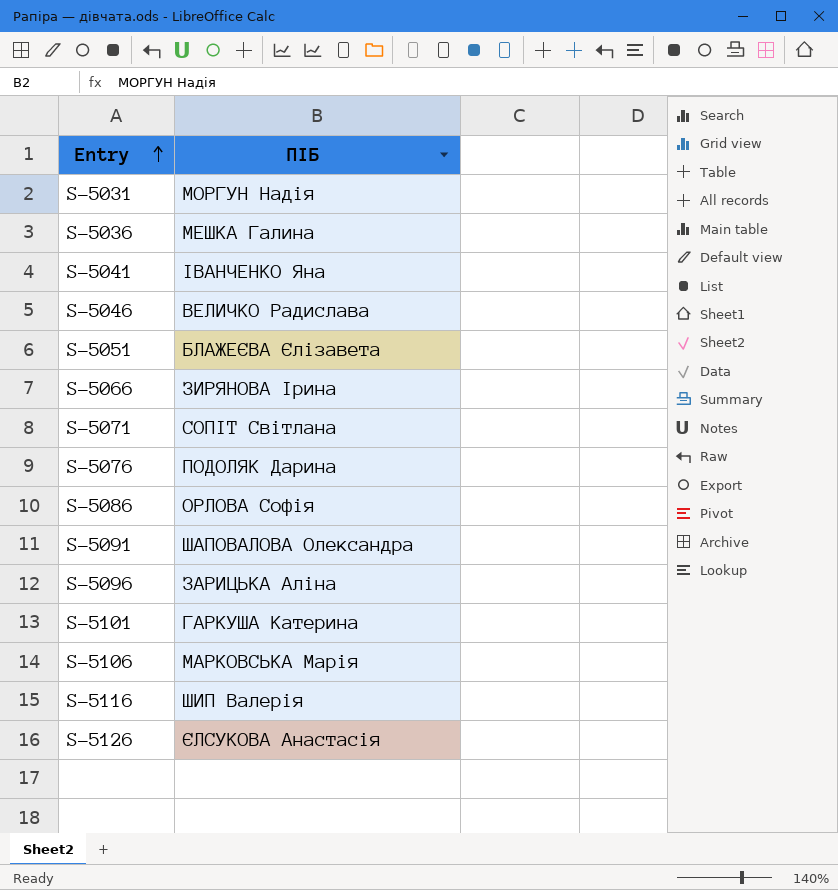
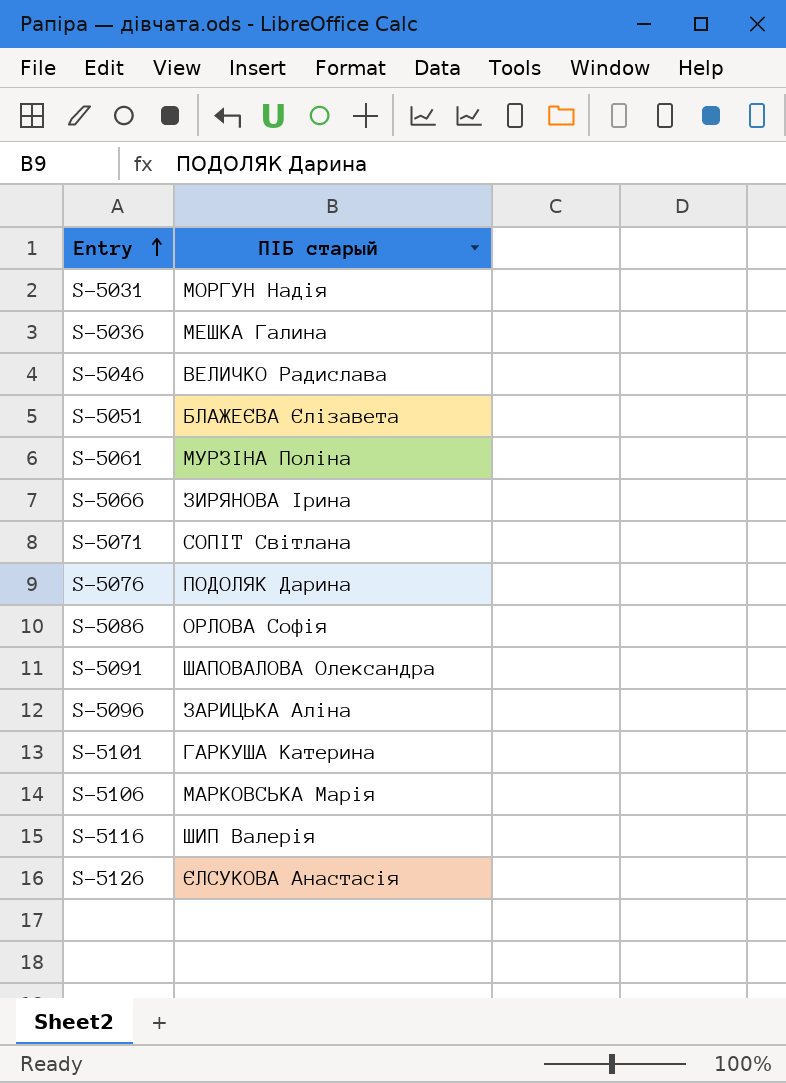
column name: ПІБ -> ПІБ старый
row S-5041: ІВАНЧЕНКО Яна -> none
row S-5061: none -> МУРЗІНА Поліна

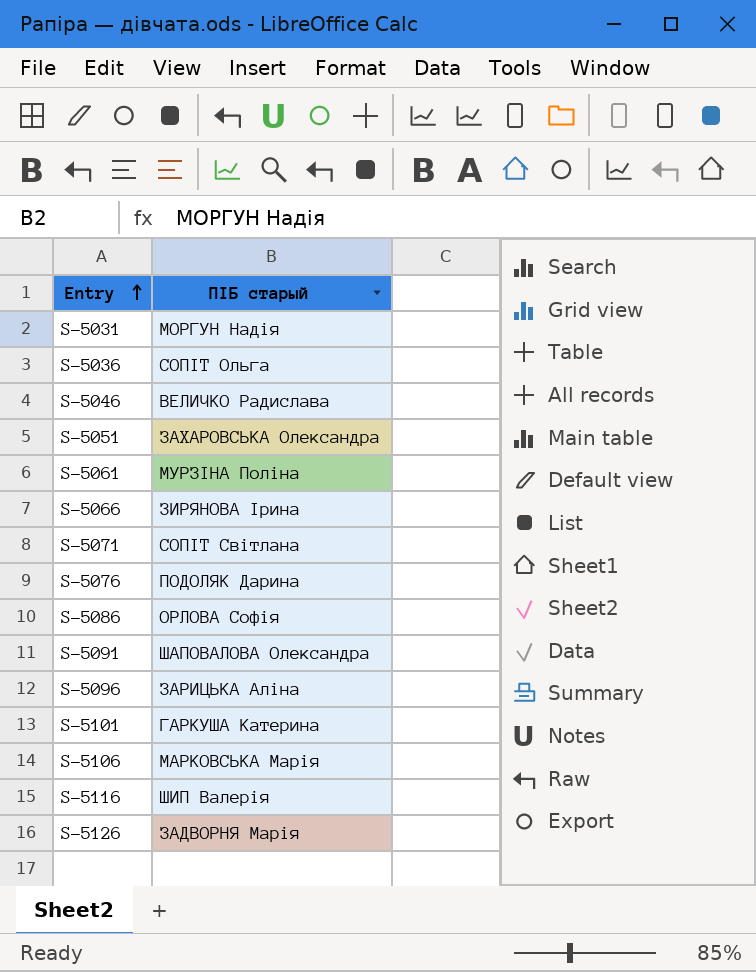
S-5036 | ПІБ старый: МЕШКА Галина -> СОПІТ Ольга
S-5051 | ПІБ старый: БЛАЖЕЄВА Єлізавета -> ЗАХАРОВСЬКА Олександра
S-5126 | ПІБ старый: ЄЛСУКОВА Анастасія -> ЗАДВОРНЯ Марія

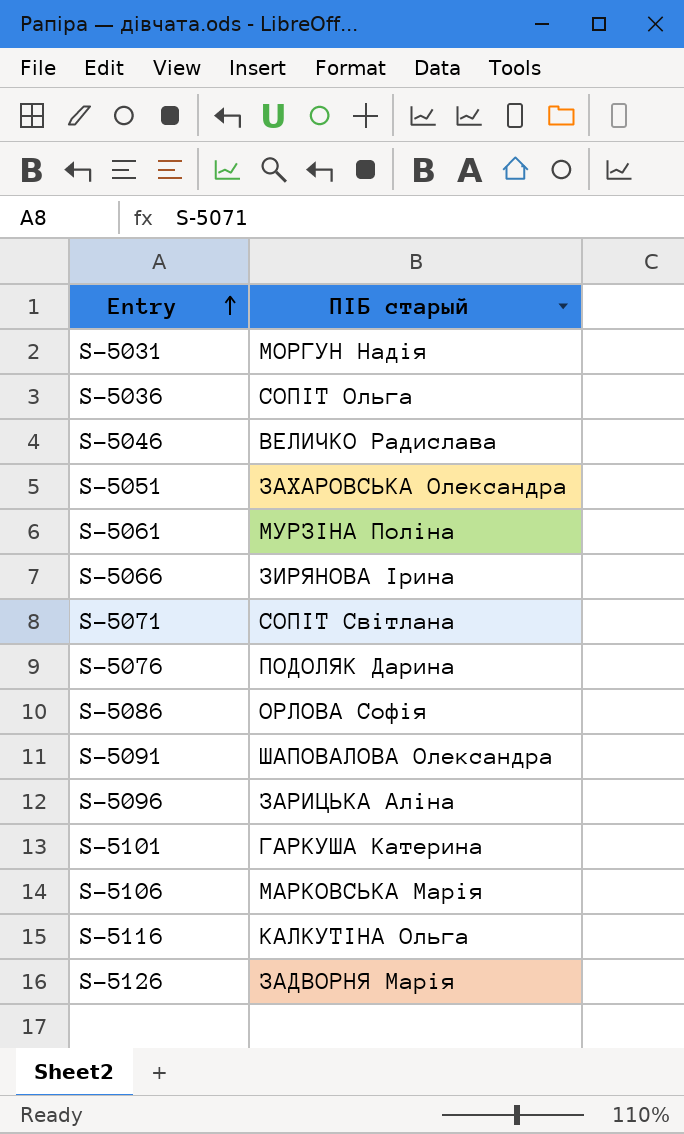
S-5116 | ПІБ старый: ШИП Валерія -> КАЛКУТІНА Ольга

